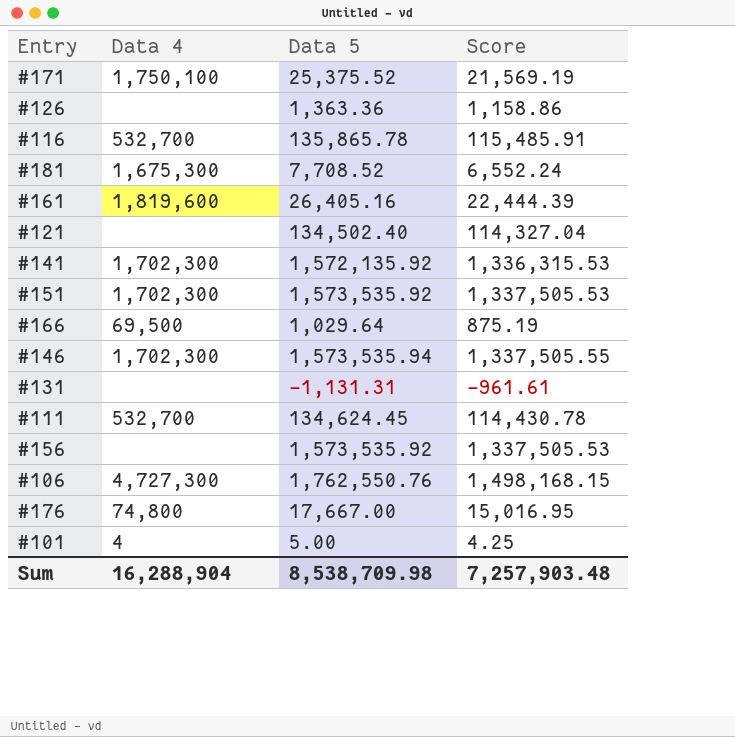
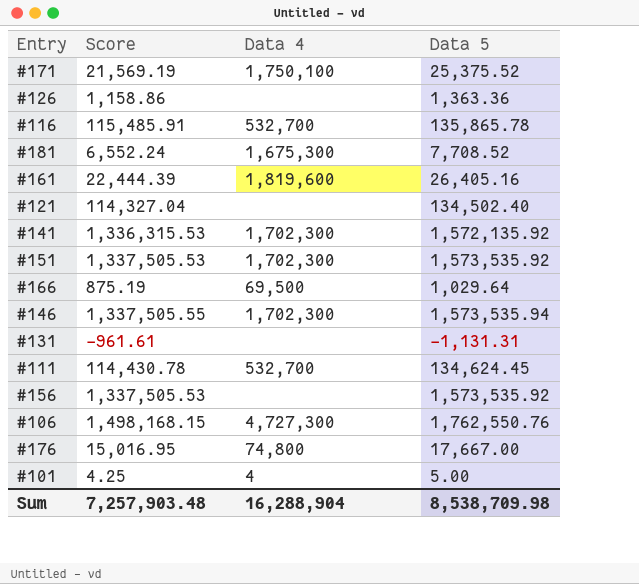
column Score | position: 4 -> 2

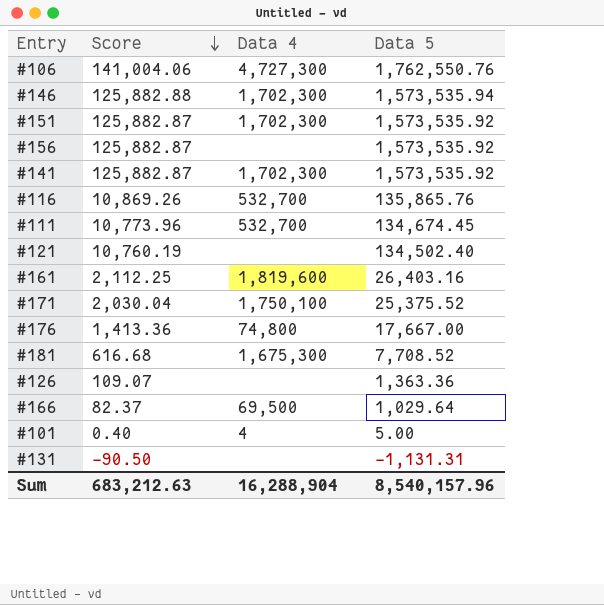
row order: none -> Score descending
column Score | formula: [Data 5] * 0.85 -> [Data 5] * 0.08
#141 | Data 5: 1,572,135.92 -> 1,573,535.92
#116 | Data 5: 135,865.78 -> 135,865.76
#111 | Data 5: 134,624.45 -> 134,674.45
#161 | Data 5: 26,405.16 -> 26,403.16
Sum | Score: 7,257,903.48 -> 683,212.63
Sum | Data 5: 8,538,709.98 -> 8,540,157.96

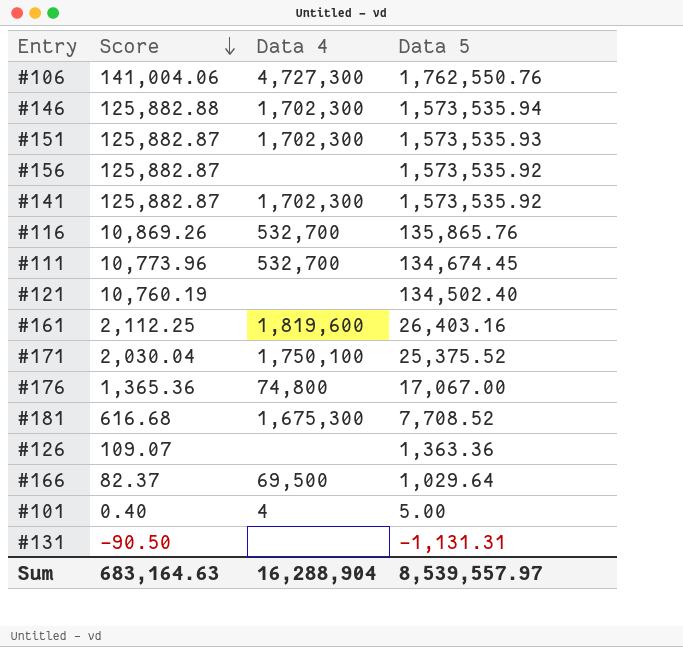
#151 | Data 5: 1,573,535.92 -> 1,573,535.93
#176 | Score: 1,413.36 -> 1,365.36
#176 | Data 5: 17,667.00 -> 17,067.00
Sum | Score: 683,212.63 -> 683,164.63
Sum | Data 5: 8,540,157.96 -> 8,539,557.97

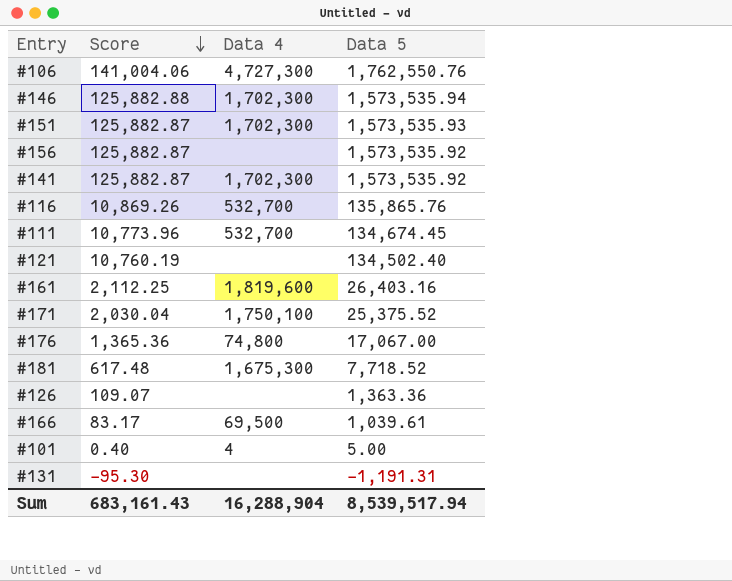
#181 | Score: 616.68 -> 617.48
#181 | Data 5: 7,708.52 -> 7,718.52
#166 | Score: 82.37 -> 83.17
#166 | Data 5: 1,029.64 -> 1,039.61
#131 | Score: -90.50 -> -95.30
#131 | Data 5: -1,131.31 -> -1,191.31
Sum | Score: 683,164.63 -> 683,161.43
Sum | Data 5: 8,539,557.97 -> 8,539,517.94

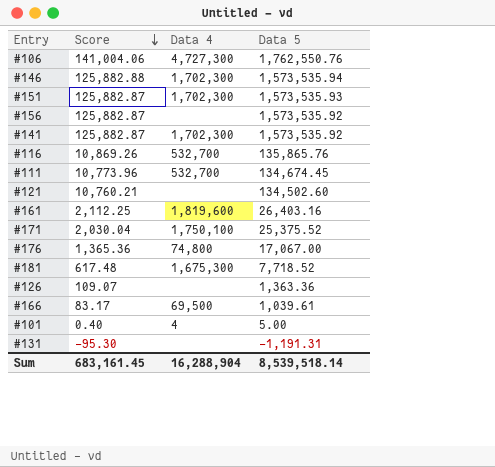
#121 | Score: 10,760.19 -> 10,760.21
#121 | Data 5: 134,502.40 -> 134,502.60
Sum | Score: 683,161.43 -> 683,161.45
Sum | Data 5: 8,539,517.94 -> 8,539,518.14

